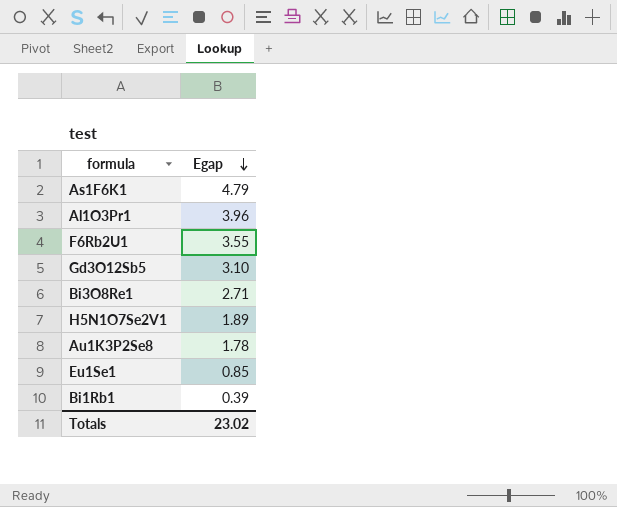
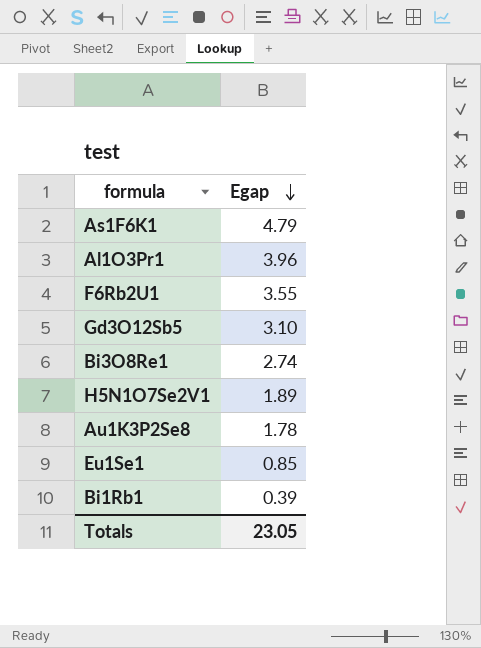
Bi3O8Re1 | Egap: 2.71 -> 2.74
Totals | Egap: 23.02 -> 23.05

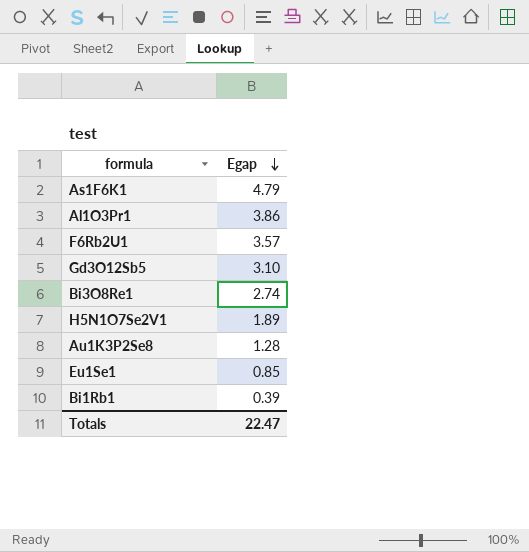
Al1O3Pr1 | Egap: 3.96 -> 3.86
F6Rb2U1 | Egap: 3.55 -> 3.57
Au1K3P2Se8 | Egap: 1.78 -> 1.28
Totals | Egap: 23.05 -> 22.47

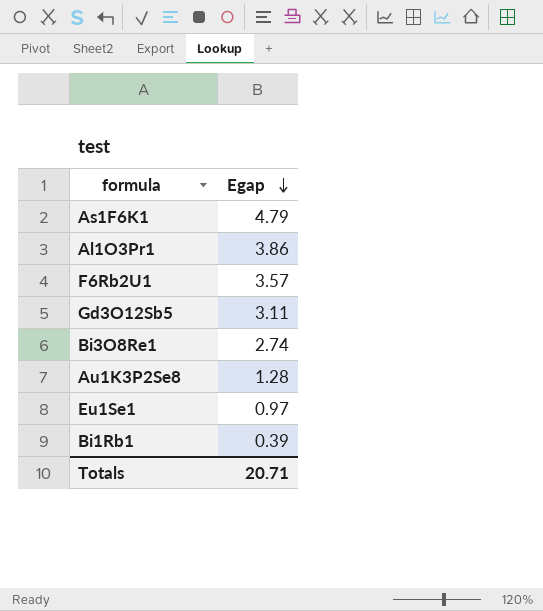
row H5N1O7Se2V1: 1.89 -> none
Gd3O12Sb5 | Egap: 3.10 -> 3.11
Eu1Se1 | Egap: 0.85 -> 0.97
Totals | Egap: 22.47 -> 20.71

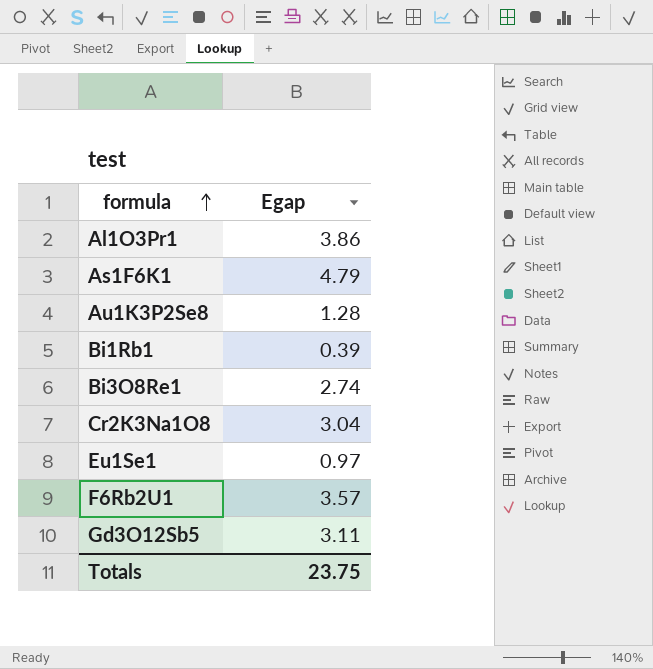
row order: Egap descending -> formula ascending
row Cr2K3Na1O8: none -> 3.04
Totals | Egap: 20.71 -> 23.75

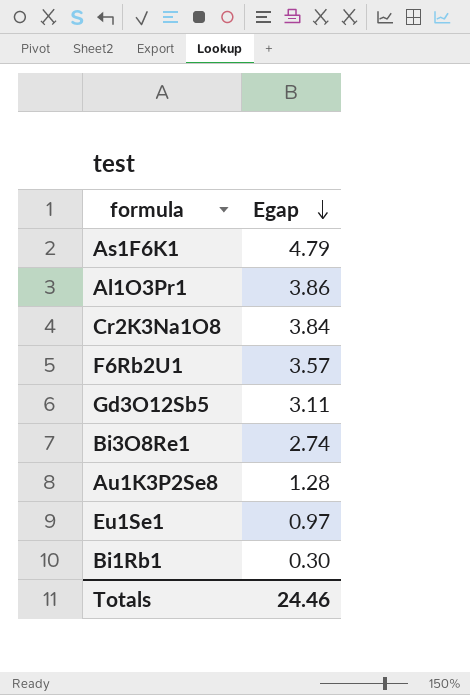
row order: formula ascending -> Egap descending
Cr2K3Na1O8 | Egap: 3.04 -> 3.84
Bi1Rb1 | Egap: 0.39 -> 0.30
Totals | Egap: 23.75 -> 24.46

